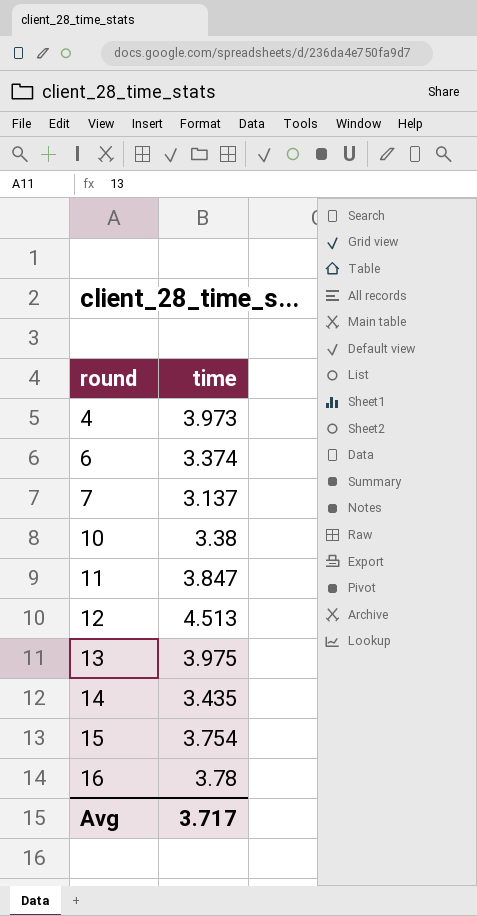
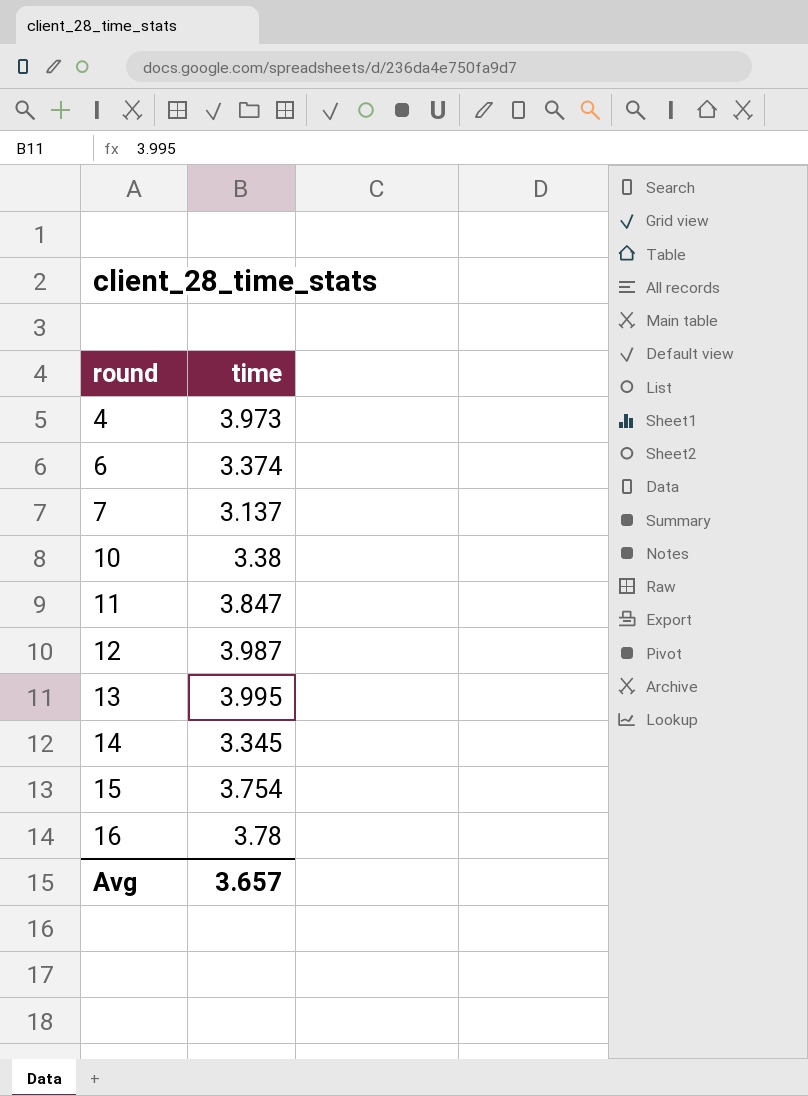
12 | time: 4.513 -> 3.987
13 | time: 3.975 -> 3.995
14 | time: 3.435 -> 3.345
Avg | time: 3.717 -> 3.657

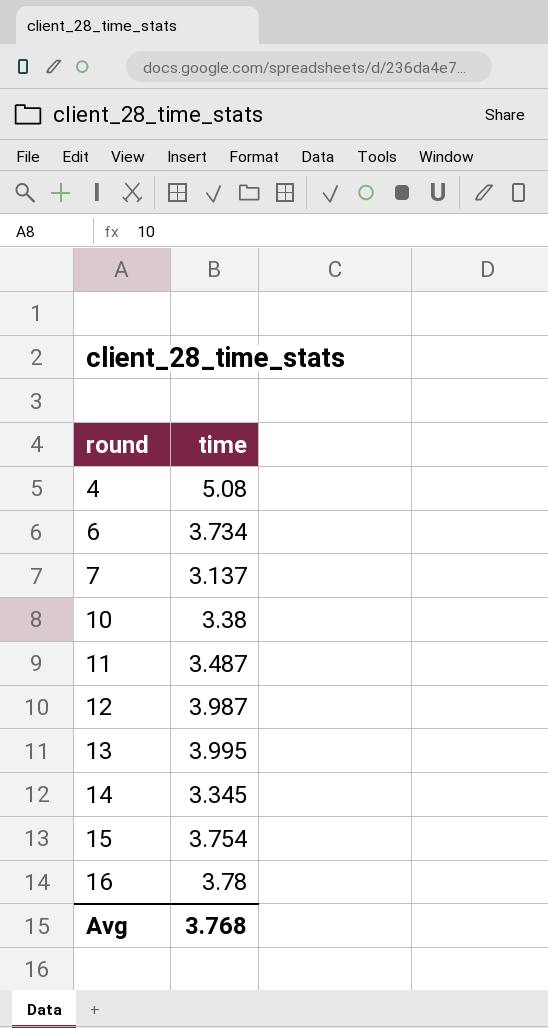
4 | time: 3.973 -> 5.08
6 | time: 3.374 -> 3.734
11 | time: 3.847 -> 3.487
Avg | time: 3.657 -> 3.768

